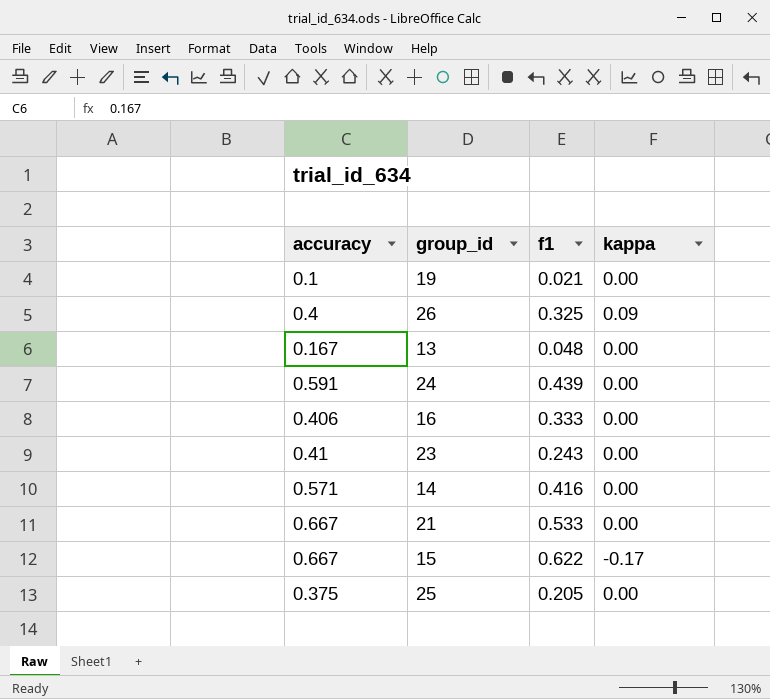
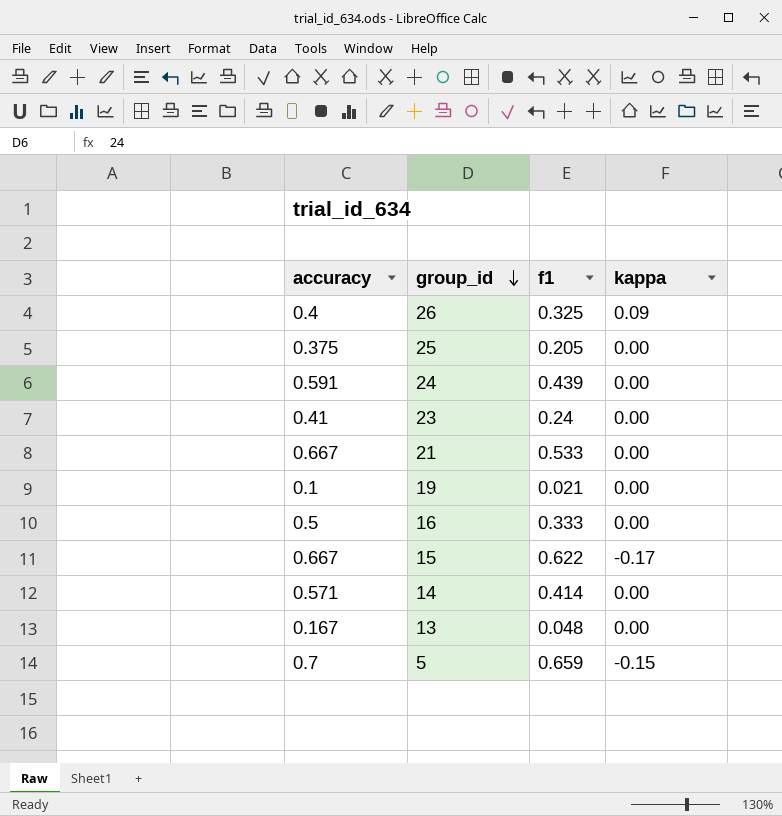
row order: none -> group_id descending
23 | f1: 0.243 -> 0.24
16 | accuracy: 0.406 -> 0.5
14 | f1: 0.416 -> 0.414
row 5: none -> 0.7 | 0.659 | -0.15

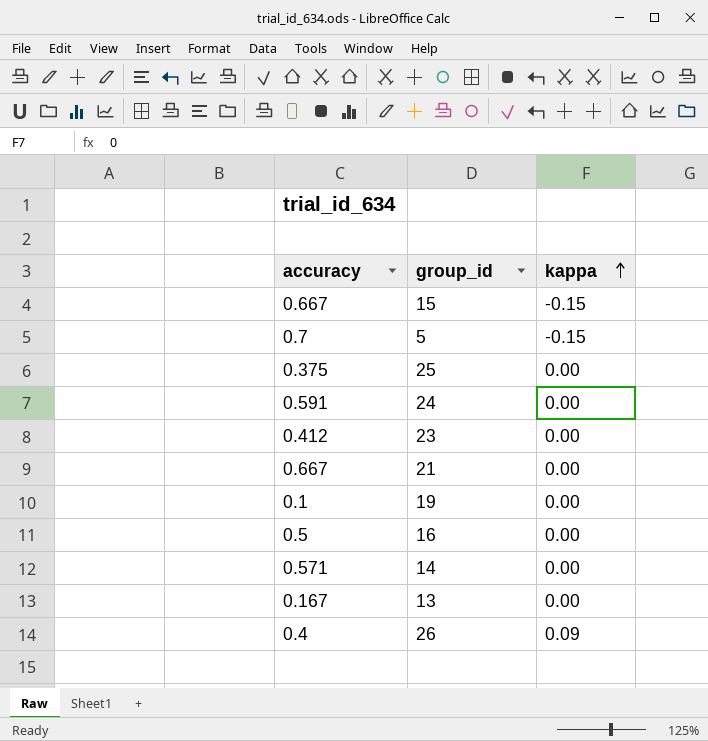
row order: group_id descending -> kappa ascending
column f1 | position: 3 -> none
15 | kappa: -0.17 -> -0.15
23 | accuracy: 0.41 -> 0.412

